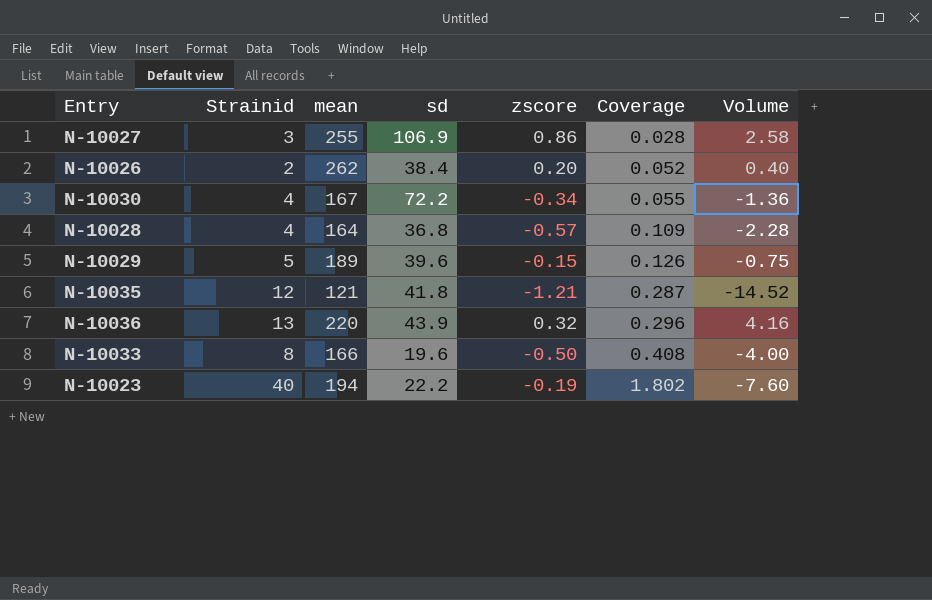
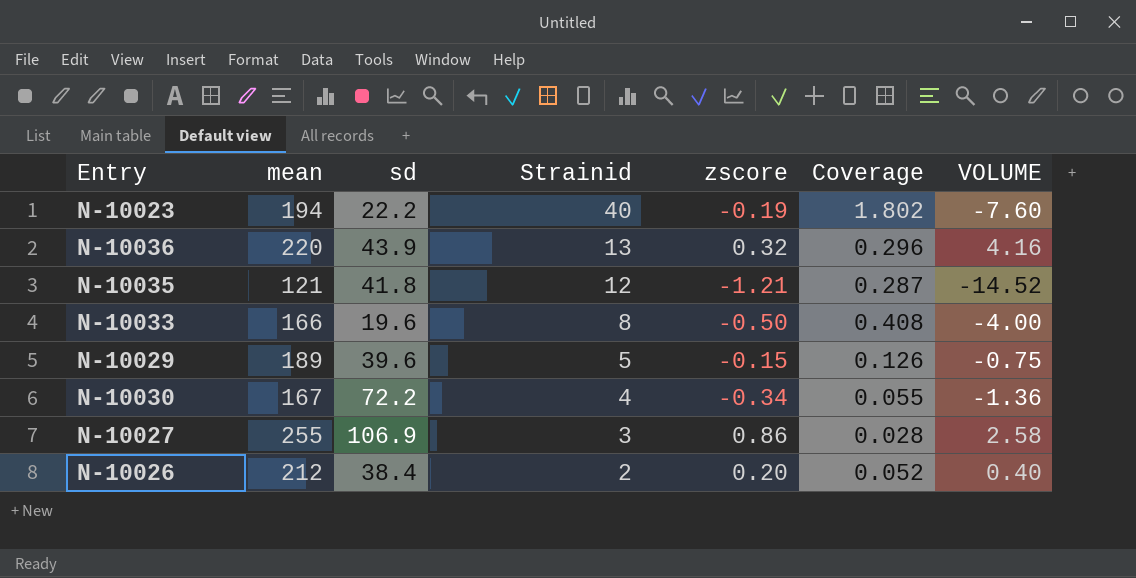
row order: Coverage ascending -> Strainid descending
column Strainid | position: 2 -> 4
column name: Volume -> VOLUME
row N-10028: 4 | 164 | 36.8 | -0.57 | 0.109 | -2.28 -> none
N-10026 | mean: 262 -> 212

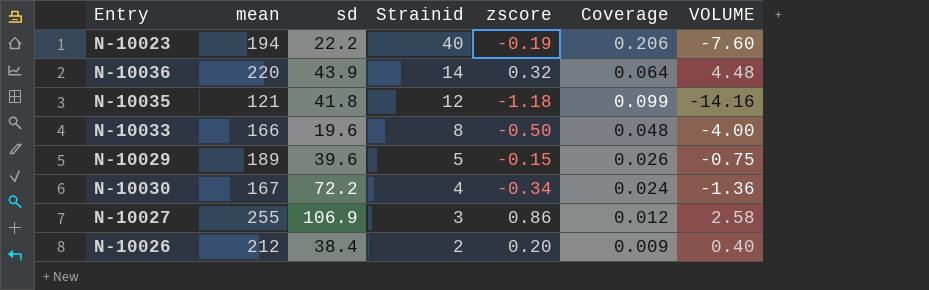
column Coverage | formula: [Strainid] / [sd] -> [Strainid] / [mean]
N-10036 | Strainid: 13 -> 14
N-10036 | VOLUME: 4.16 -> 4.48
N-10035 | zscore: -1.21 -> -1.18
N-10035 | VOLUME: -14.52 -> -14.16

